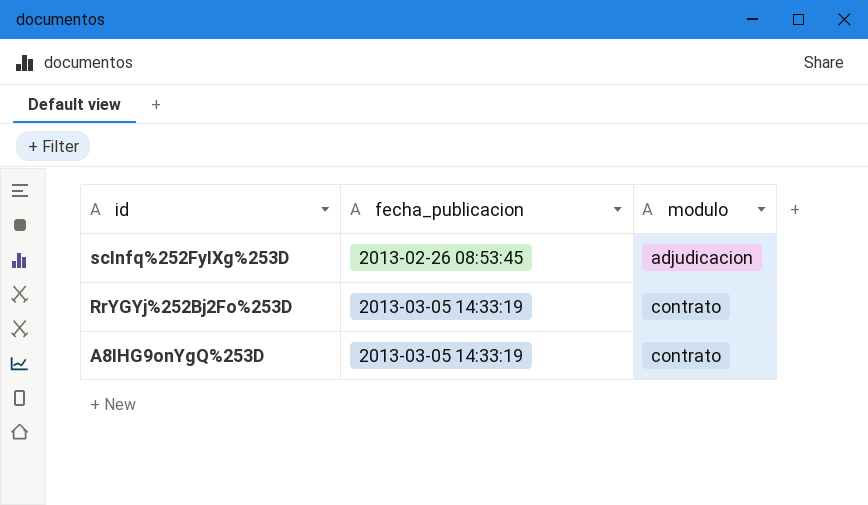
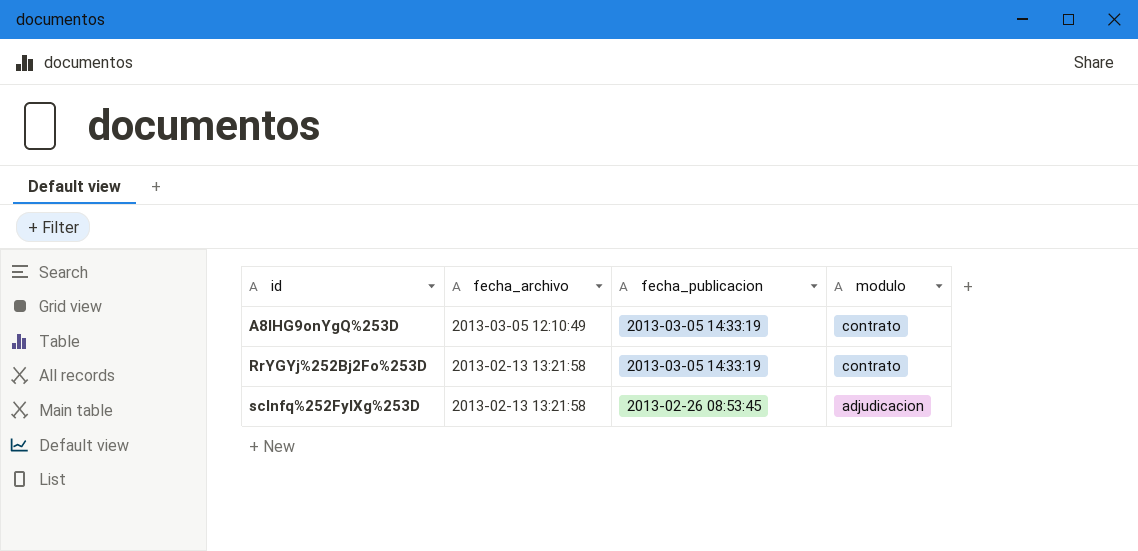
row order: id descending -> id ascending
column fecha_archivo | position: none -> 2

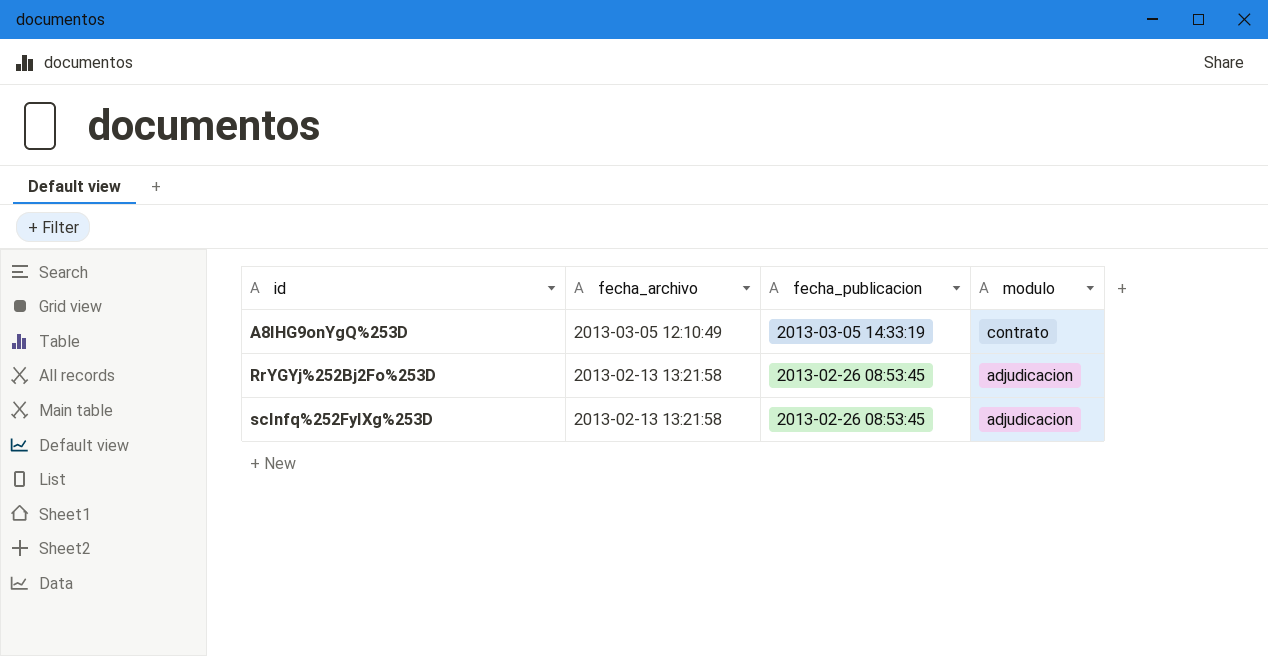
RrYGYj%252Bj2Fo%253D | fecha_publicacion: 2013-03-05 14:33:19 -> 2013-02-26 08:53:45
RrYGYj%252Bj2Fo%253D | modulo: contrato -> adjudicacion

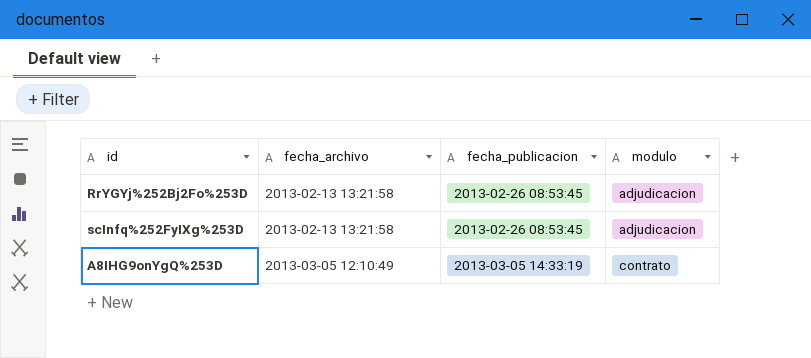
row order: id ascending -> fecha_archivo ascending

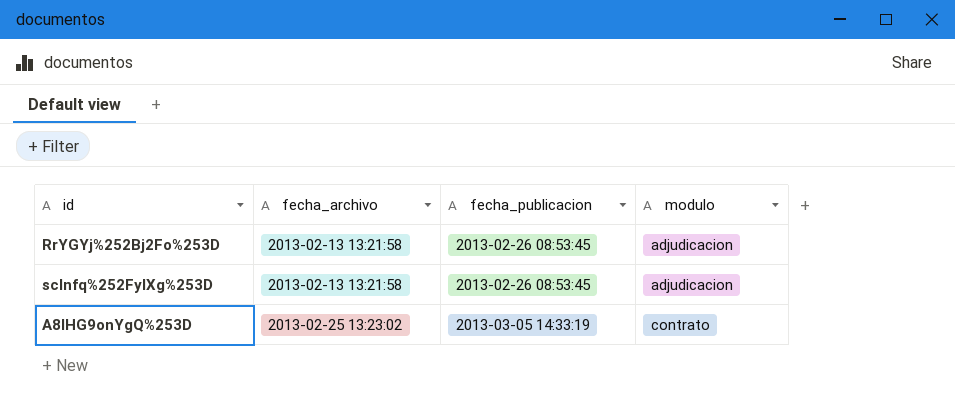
A8IHG9onYgQ%253D | fecha_archivo: 2013-03-05 12:10:49 -> 2013-02-25 13:23:02

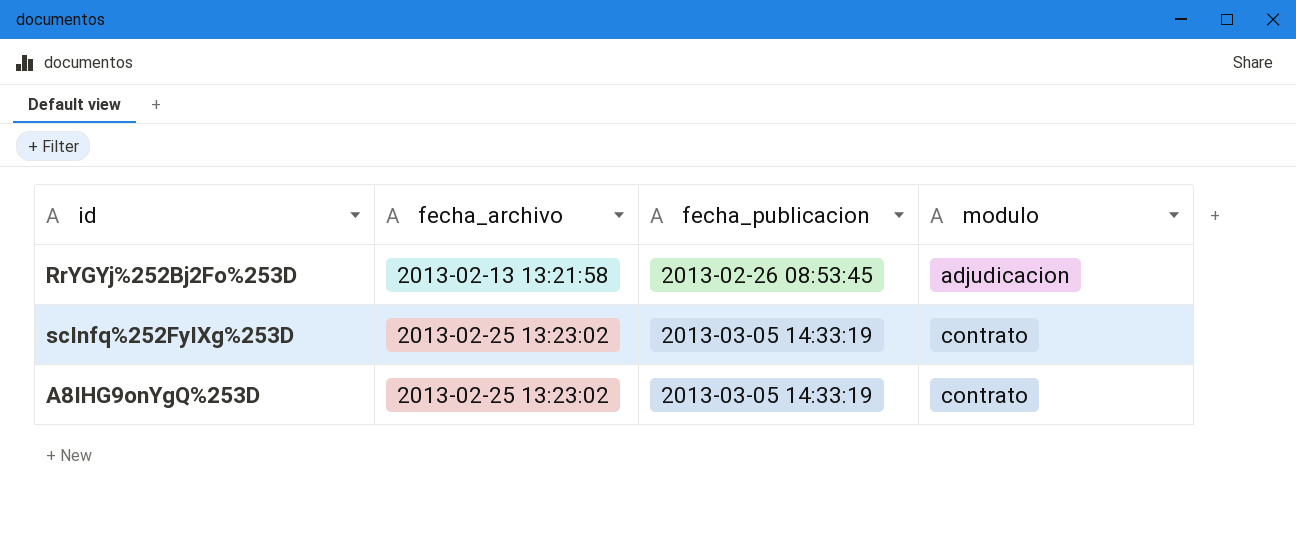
scInfq%252FyIXg%253D | fecha_archivo: 2013-02-13 13:21:58 -> 2013-02-25 13:23:02
scInfq%252FyIXg%253D | fecha_publicacion: 2013-02-26 08:53:45 -> 2013-03-05 14:33:19
scInfq%252FyIXg%253D | modulo: adjudicacion -> contrato

